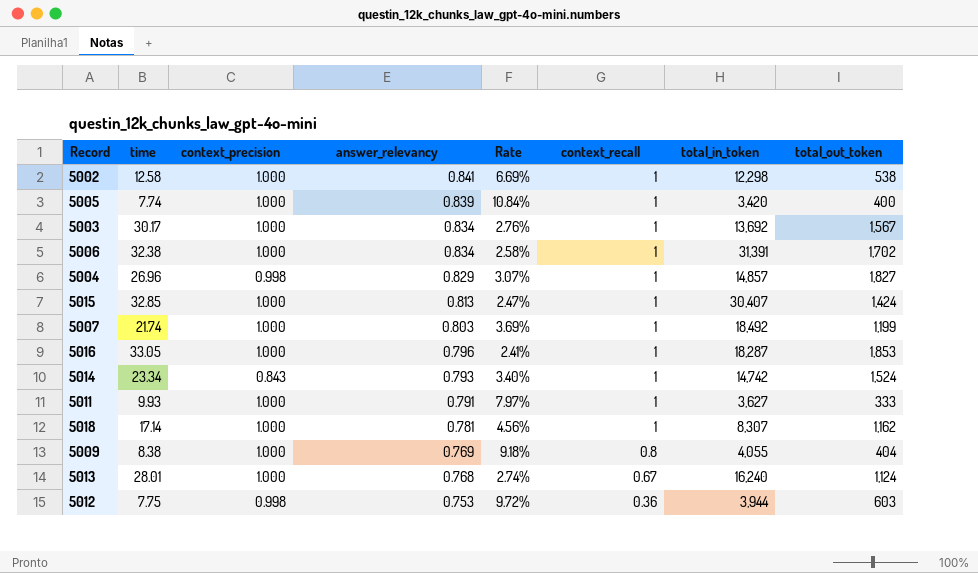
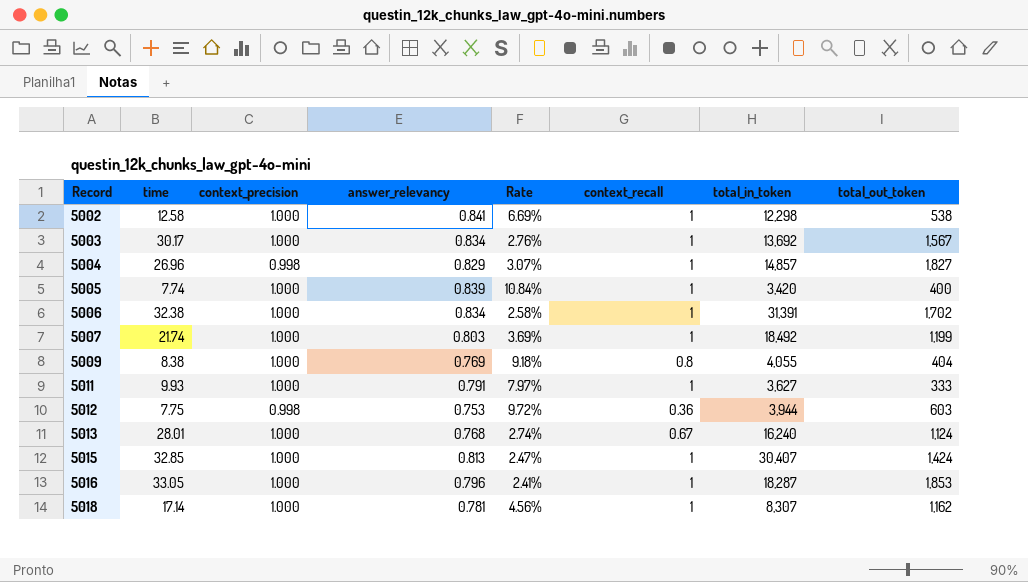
row order: answer_relevancy descending -> Record ascending
row 5014: 23.34 | 0.843 | 0.793 | 3.40% | 1 | 14,742 | 1,524 -> none

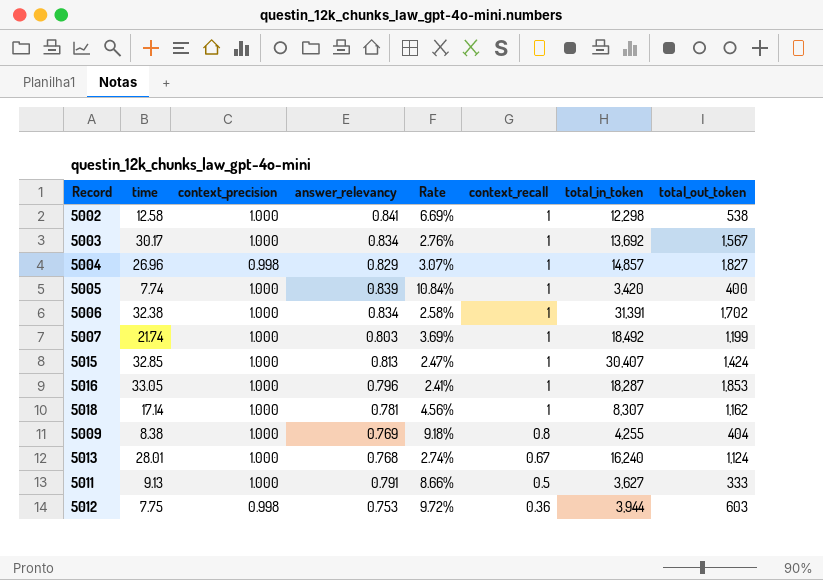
row order: Record ascending -> context_recall descending
5009 | total_in_token: 4,055 -> 4,255
5011 | time: 9.93 -> 9.13
5011 | Rate: 7.97% -> 8.66%
5011 | context_recall: 1 -> 0.5

